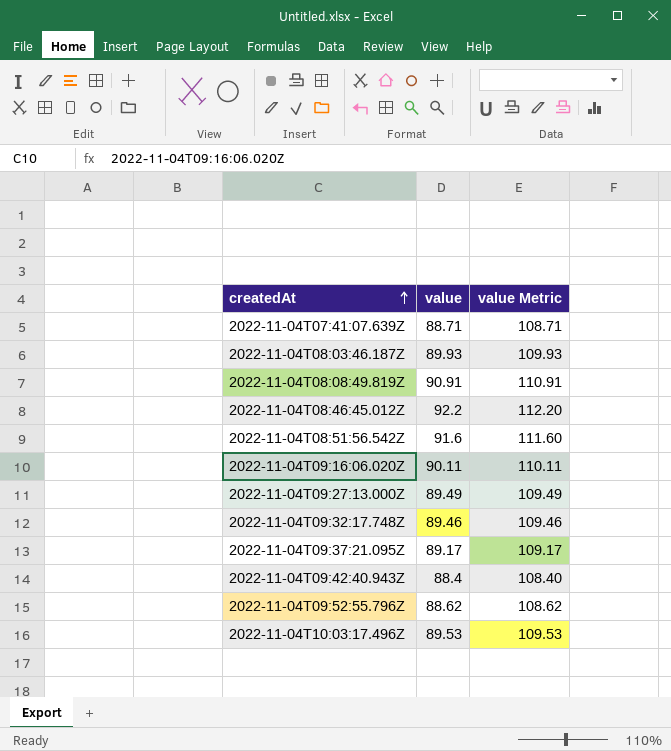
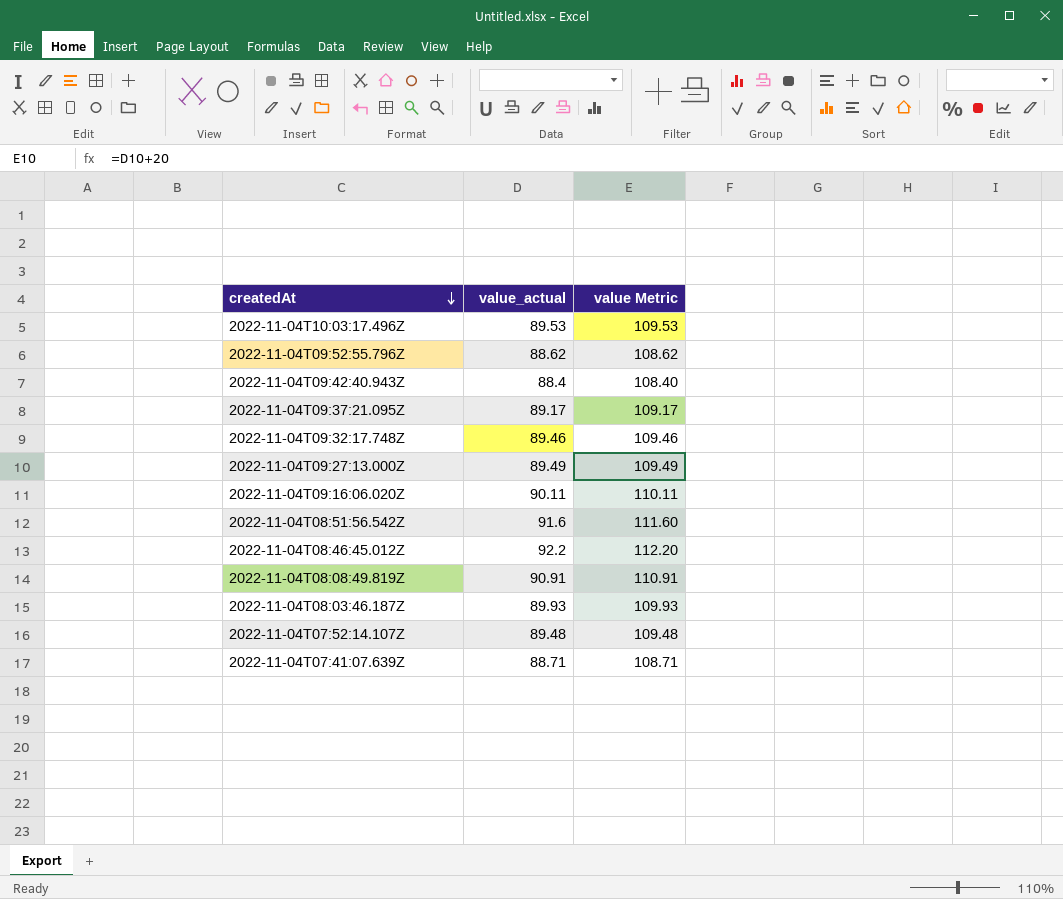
row order: createdAt ascending -> createdAt descending
column name: value -> value_actual
row 2022-11-04T07:52:14.107Z: none -> 89.48 | 109.48

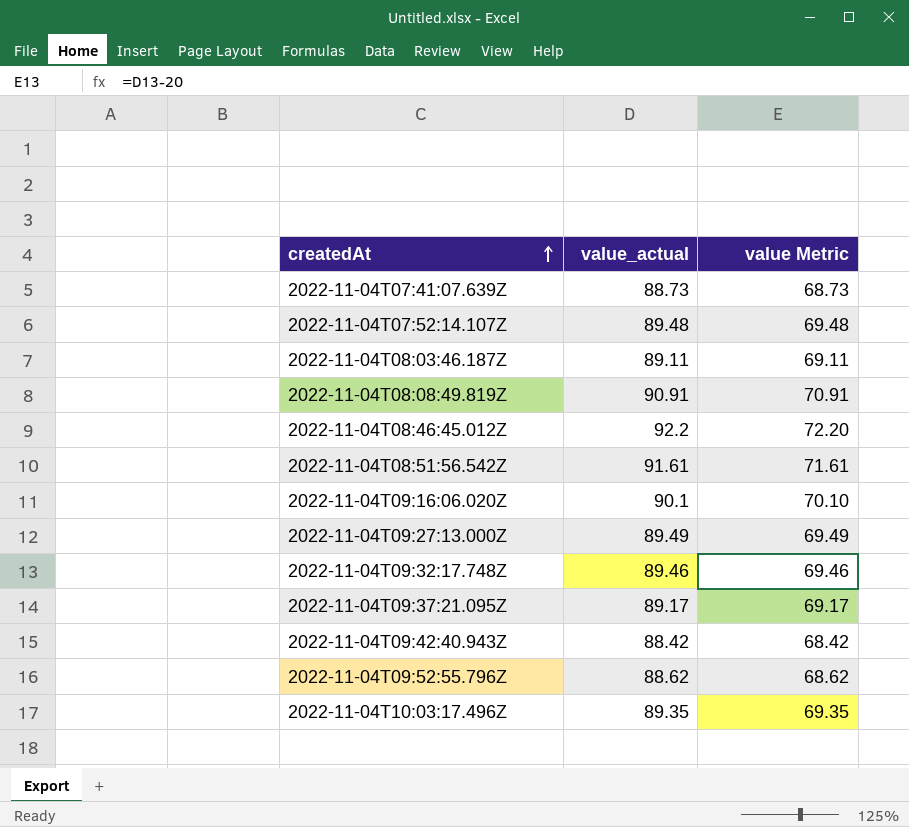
row order: createdAt descending -> createdAt ascending
column value Metric | formula: [value_actual] + 20 -> [value_actual] - 20
2022-11-04T07:41:07.639Z | value_actual: 88.71 -> 88.73
2022-11-04T08:03:46.187Z | value_actual: 89.93 -> 89.11
2022-11-04T08:51:56.542Z | value_actual: 91.6 -> 91.61
2022-11-04T09:16:06.020Z | value_actual: 90.11 -> 90.1
2022-11-04T09:42:40.943Z | value_actual: 88.4 -> 88.42
2022-11-04T10:03:17.496Z | value_actual: 89.53 -> 89.35

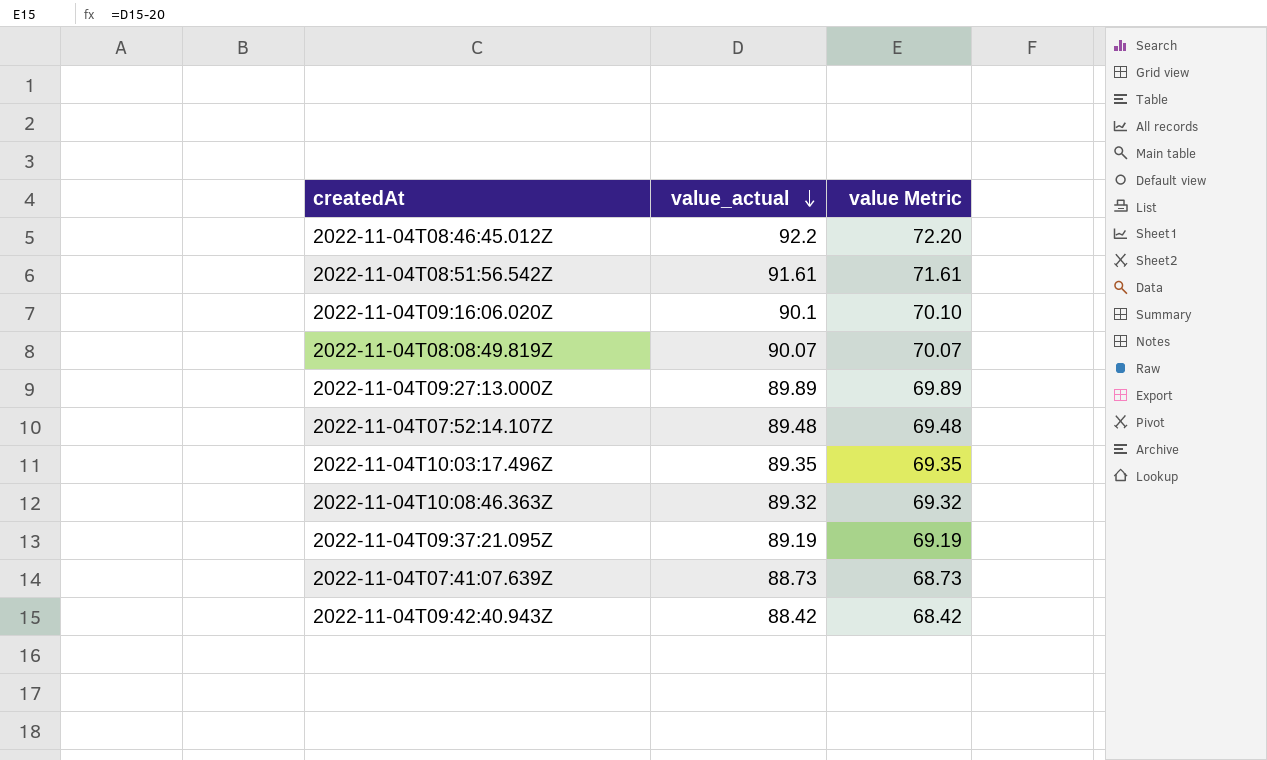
row order: createdAt ascending -> value_actual descending
row 2022-11-04T08:03:46.187Z: 89.11 | 69.11 -> none
row 2022-11-04T09:32:17.748Z: 89.46 | 69.46 -> none
row 2022-11-04T09:52:55.796Z: 88.62 | 68.62 -> none
2022-11-04T08:08:49.819Z | value_actual: 90.91 -> 90.07
2022-11-04T08:08:49.819Z | value Metric: 70.91 -> 70.07
2022-11-04T09:27:13.000Z | value_actual: 89.49 -> 89.89
2022-11-04T09:27:13.000Z | value Metric: 69.49 -> 69.89
row 2022-11-04T10:08:46.363Z: none -> 89.32 | 69.32
2022-11-04T09:37:21.095Z | value_actual: 89.17 -> 89.19
2022-11-04T09:37:21.095Z | value Metric: 69.17 -> 69.19

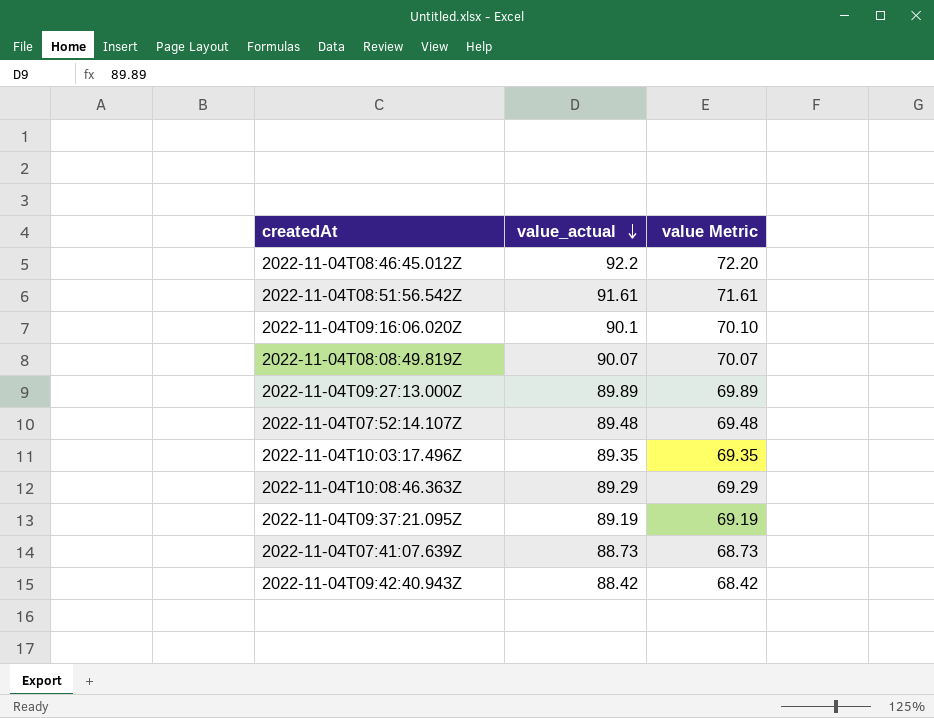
2022-11-04T10:08:46.363Z | value_actual: 89.32 -> 89.29
2022-11-04T10:08:46.363Z | value Metric: 69.32 -> 69.29

